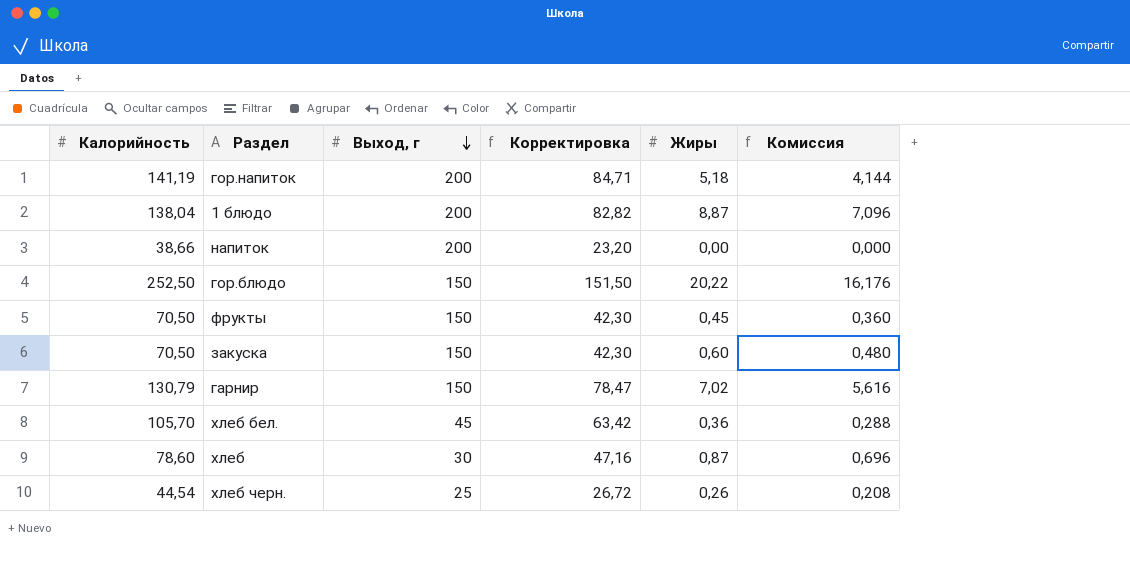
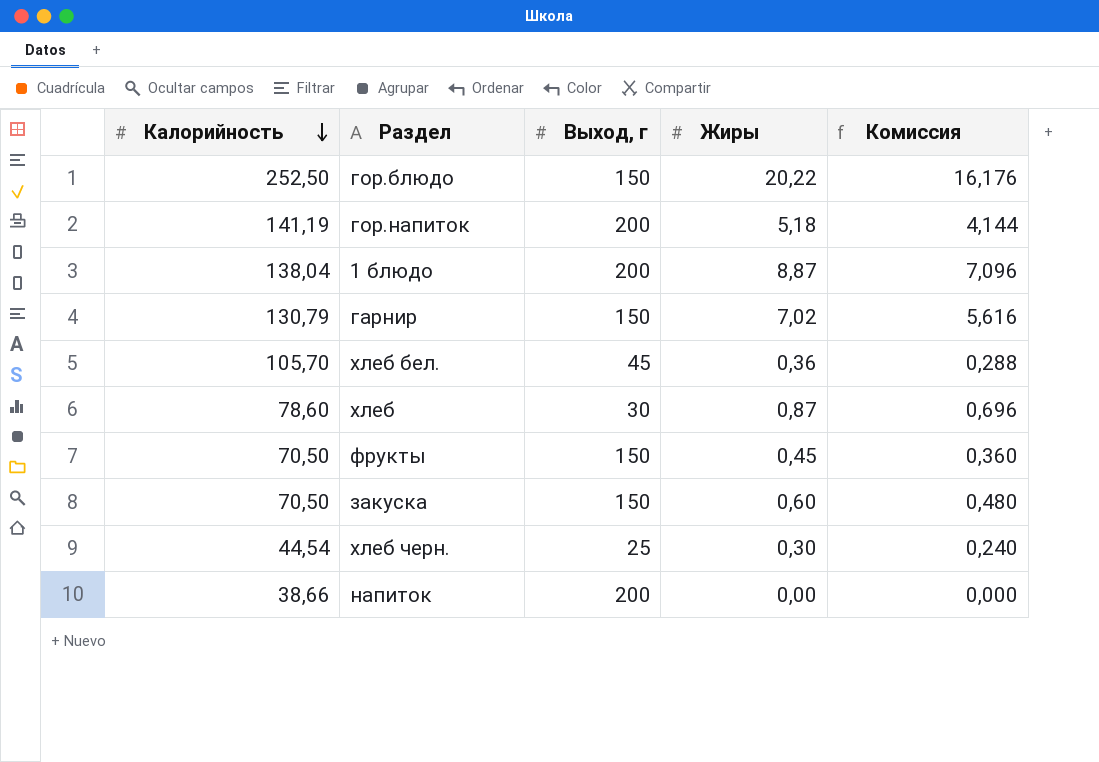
row order: Выход, г descending -> Калорийность descending
column Корректировка | formula: [Калорийность] * 0,6 -> none
хлеб черн. | Жиры: 0,26 -> 0,30
хлеб черн. | Комиссия: 0,208 -> 0,240

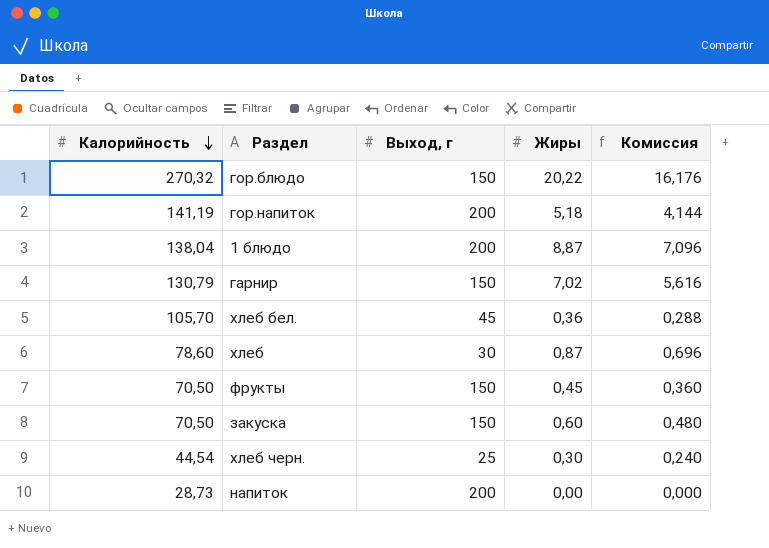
гор.блюдо | Калорийность: 252,50 -> 270,32
напиток | Калорийность: 38,66 -> 28,73

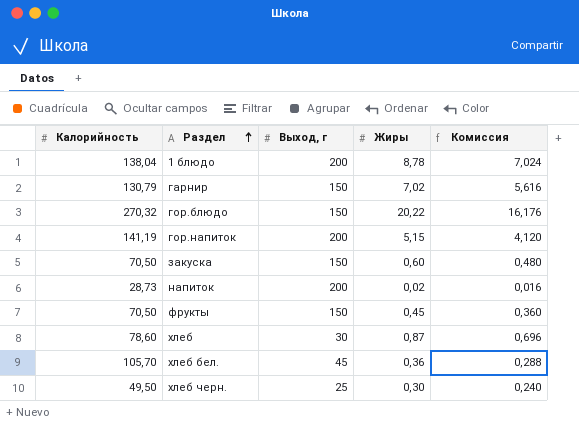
row order: Калорийность descending -> Раздел ascending
1 блюдо | Жиры: 8,87 -> 8,78
1 блюдо | Комиссия: 7,096 -> 7,024
гор.напиток | Жиры: 5,18 -> 5,15
гор.напиток | Комиссия: 4,144 -> 4,120
напиток | Жиры: 0,00 -> 0,02
напиток | Комиссия: 0,000 -> 0,016
хлеб черн. | Калорийность: 44,54 -> 49,50

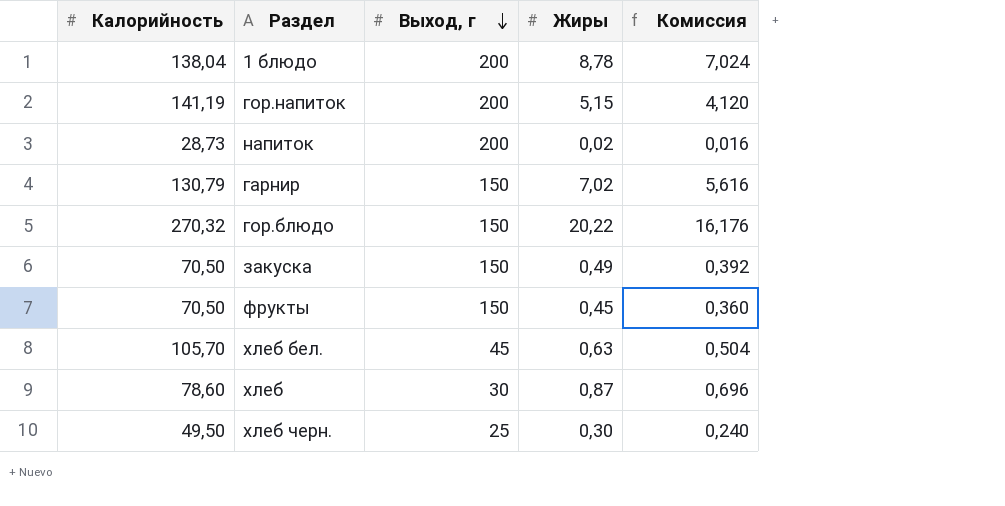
row order: Раздел ascending -> Выход, г descending
закуска | Жиры: 0,60 -> 0,49
закуска | Комиссия: 0,480 -> 0,392
хлеб бел. | Жиры: 0,36 -> 0,63
хлеб бел. | Комиссия: 0,288 -> 0,504

